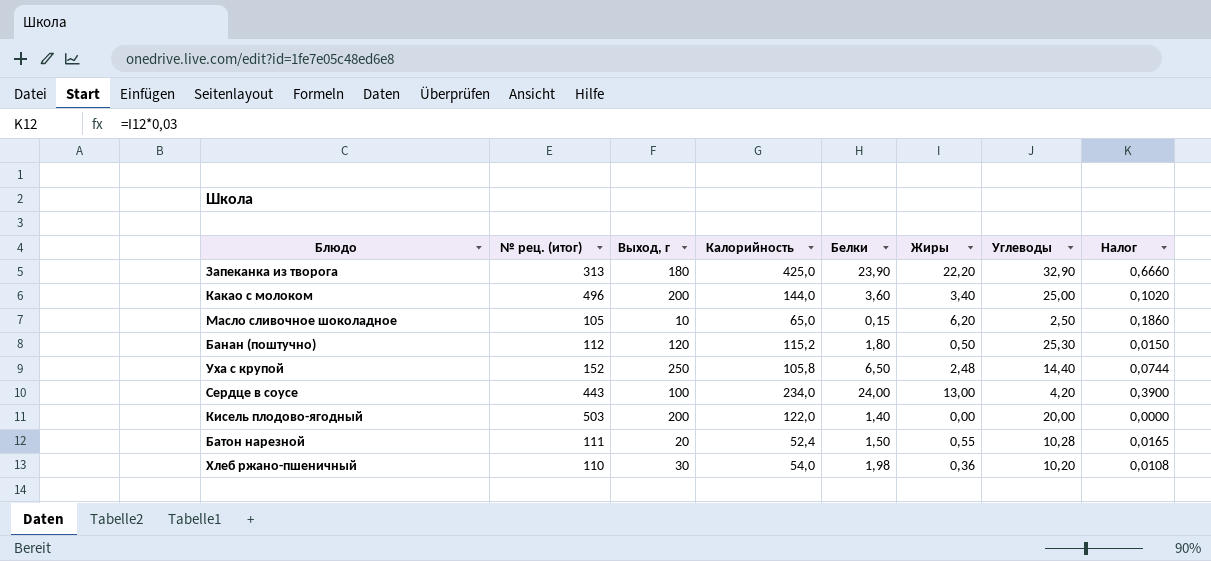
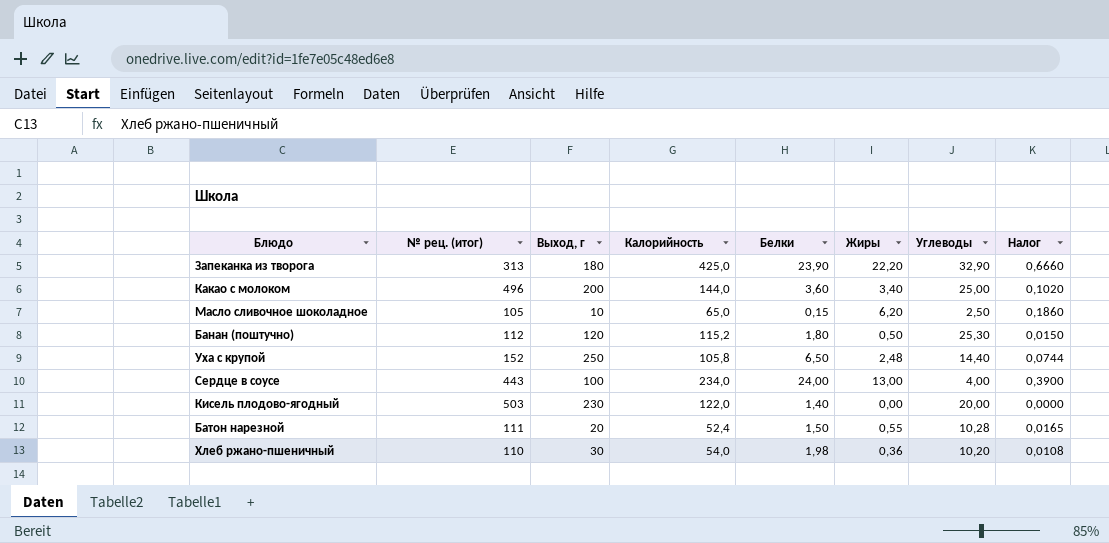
Сердце в соусе | Углеводы: 4,20 -> 4,00
Кисель плодово-ягодный | Выход, г: 200 -> 230

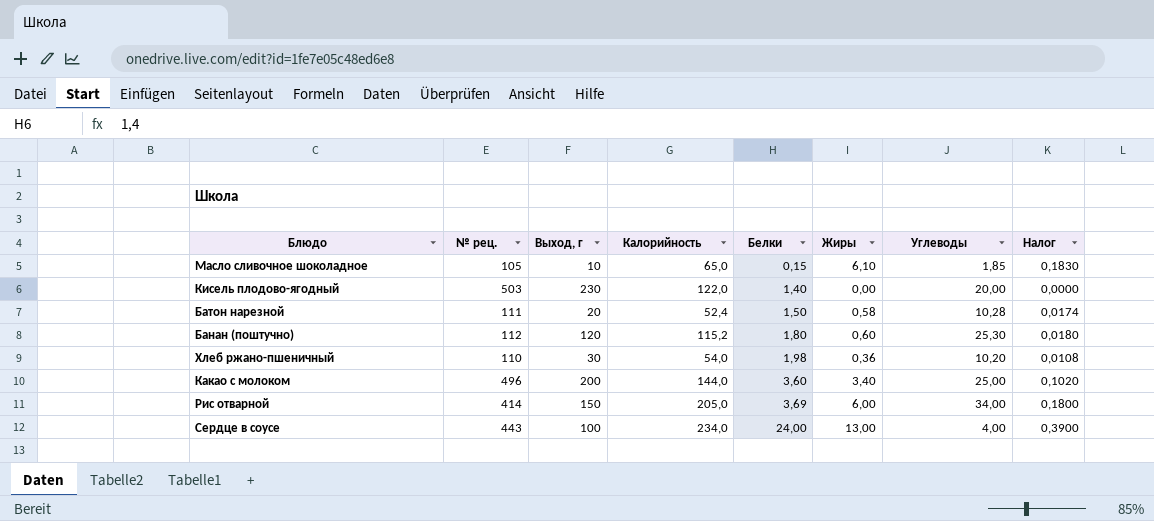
row order: none -> Белки ascending
column name: № рец. (итог) -> № рец.
row Запеканка из творога: 313 | 180 | 425,0 | 23,90 | 22,20 | 32,90 | 0,6660 -> none
row Уха с крупой: 152 | 250 | 105,8 | 6,50 | 2,48 | 14,40 | 0,0744 -> none
Масло сливочное шоколадное | Жиры: 6,20 -> 6,10
Масло сливочное шоколадное | Углеводы: 2,50 -> 1,85
Масло сливочное шоколадное | Налог: 0,1860 -> 0,1830
Батон нарезной | Жиры: 0,55 -> 0,58
Батон нарезной | Налог: 0,0165 -> 0,0174
Банан (поштучно) | Жиры: 0,50 -> 0,60
Банан (поштучно) | Налог: 0,0150 -> 0,0180
row Рис отварной: none -> 414 | 150 | 205,0 | 3,69 | 6,00 | 34,00 | 0,1800

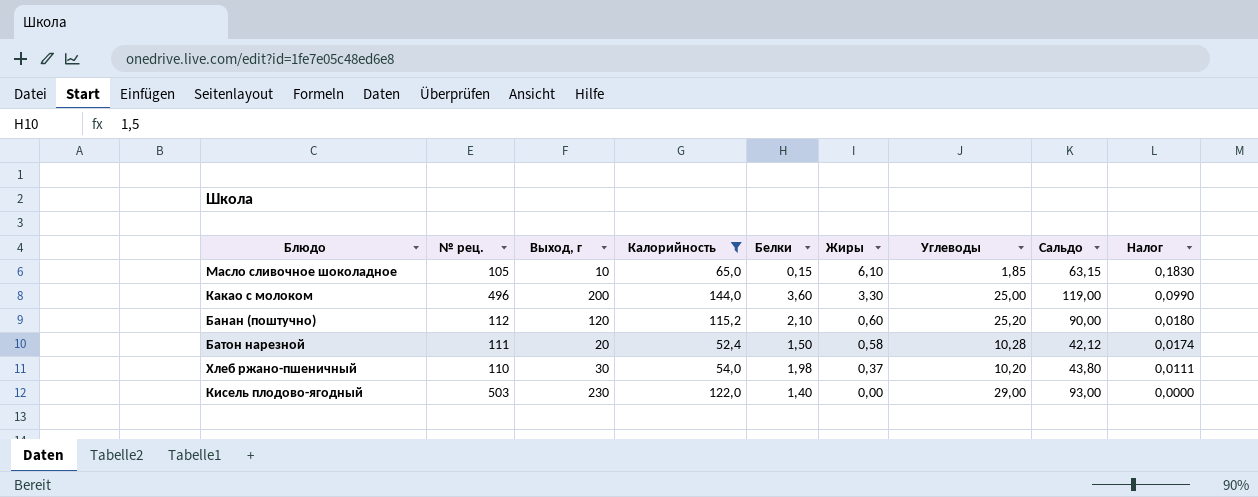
filter: none -> Калорийность <= 144,0
row order: Белки ascending -> Жиры descending
column Сальдо | formula: none -> [Калорийность] - [Углеводы]
Какао с молоком | Жиры: 3,40 -> 3,30
Какао с молоком | Налог: 0,1020 -> 0,0990
Банан (поштучно) | Белки: 1,80 -> 2,10
Банан (поштучно) | Углеводы: 25,30 -> 25,20
Хлеб ржано-пшеничный | Жиры: 0,36 -> 0,37
Хлеб ржано-пшеничный | Налог: 0,0108 -> 0,0111
Кисель плодово-ягодный | Углеводы: 20,00 -> 29,00

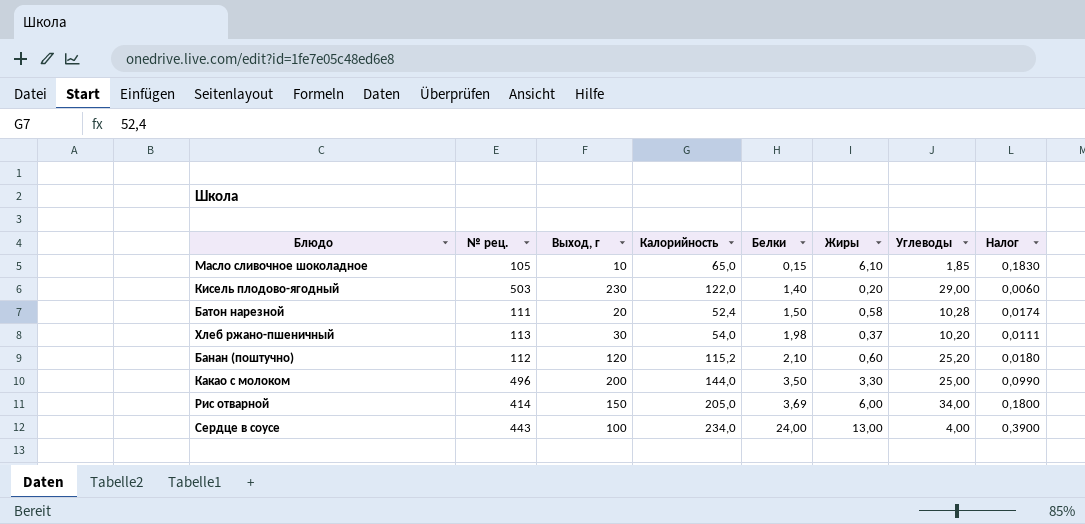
filter: Калорийность <= 144,0 -> none
row order: Жиры descending -> Белки ascending
column Сальдо | formula: [Калорийность] - [Углеводы] -> none
Кисель плодово-ягодный | Жиры: 0,00 -> 0,20
Кисель плодово-ягодный | Налог: 0,0000 -> 0,0060
Хлеб ржано-пшеничный | № рец.: 110 -> 113
Какао с молоком | Белки: 3,60 -> 3,50

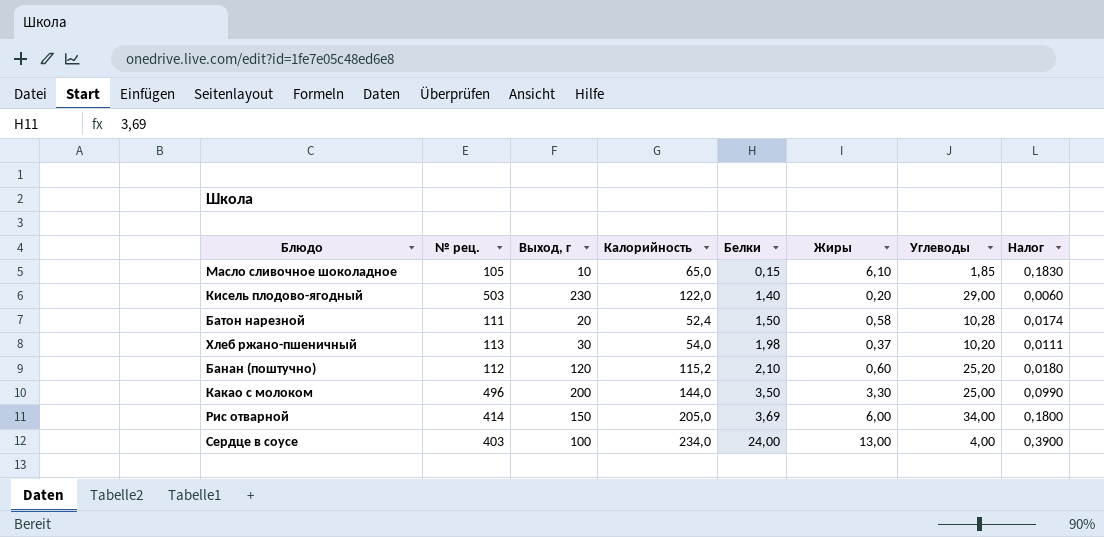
Сердце в соусе | № рец.: 443 -> 403

